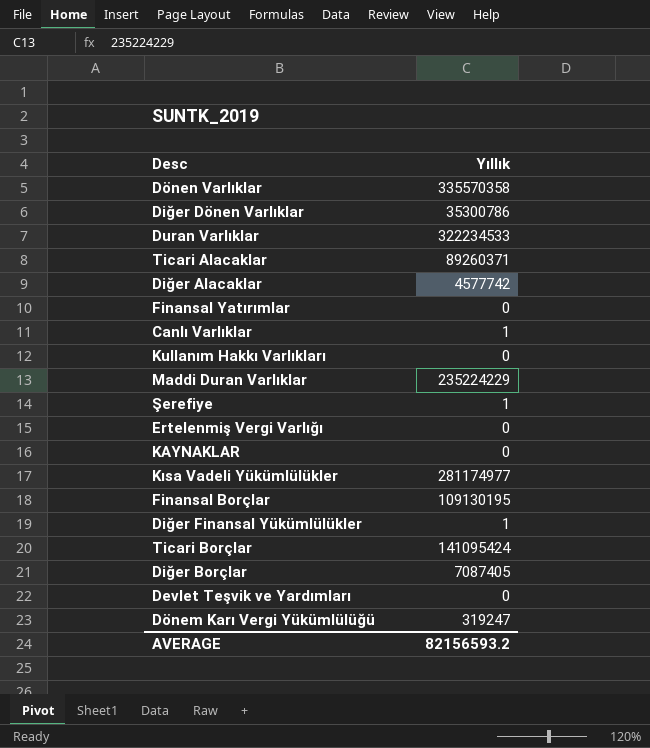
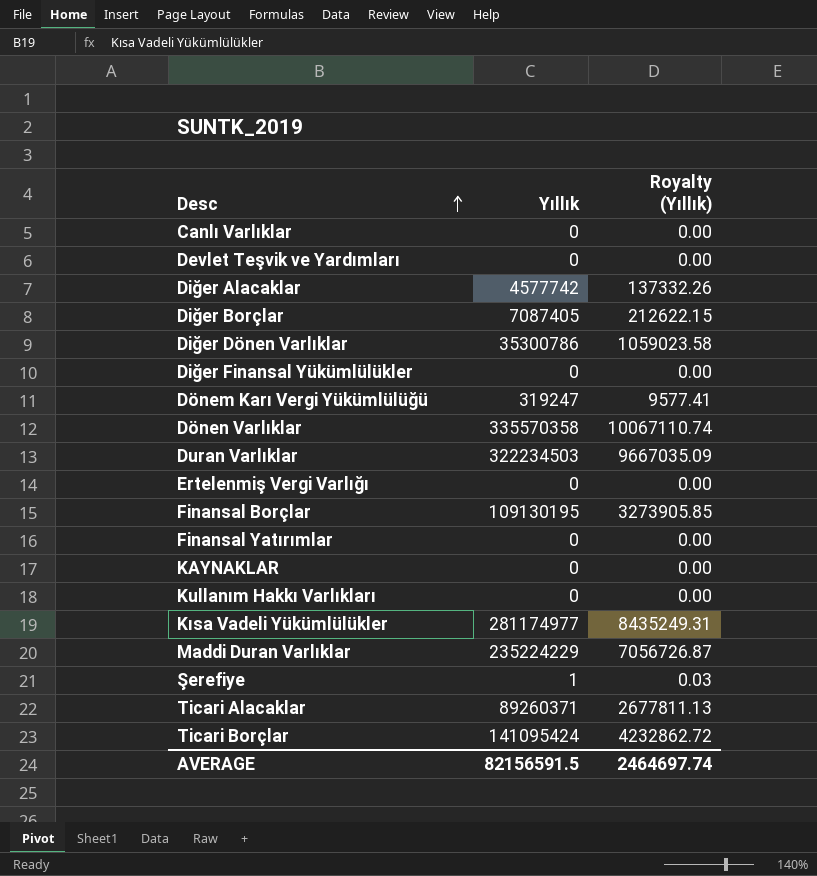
row order: none -> Desc ascending
column Royalty (Yıllık) | formula: none -> [Yıllık] * 0.03
Canlı Varlıklar | Yıllık: 1 -> 0
Diğer Finansal Yükümlülükler | Yıllık: 1 -> 0
Duran Varlıklar | Yıllık: 322234533 -> 322234503
AVERAGE | Yıllık: 82156593.2 -> 82156591.5

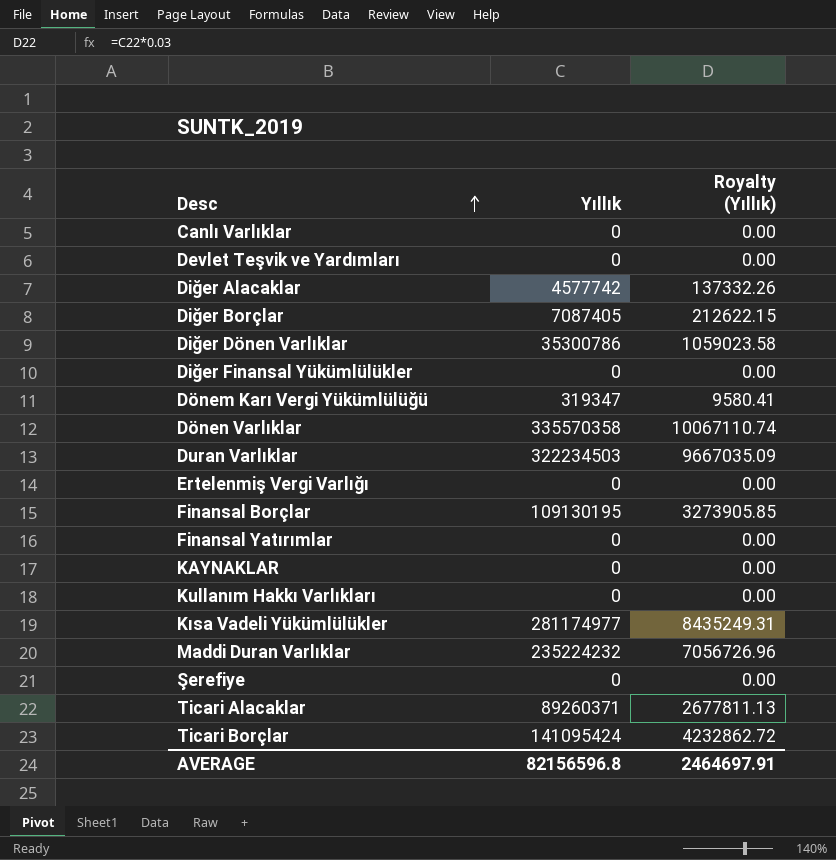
Dönem Karı Vergi Yükümlülüğü | Yıllık: 319247 -> 319347
Dönem Karı Vergi Yükümlülüğü | Royalty (Yıllık): 9577.41 -> 9580.41
Maddi Duran Varlıklar | Yıllık: 235224229 -> 235224232
Maddi Duran Varlıklar | Royalty (Yıllık): 7056726.87 -> 7056726.96
Şerefiye | Yıllık: 1 -> 0
Şerefiye | Royalty (Yıllık): 0.03 -> 0.00
AVERAGE | Yıllık: 82156591.5 -> 82156596.8
AVERAGE | Royalty (Yıllık): 2464697.74 -> 2464697.91

